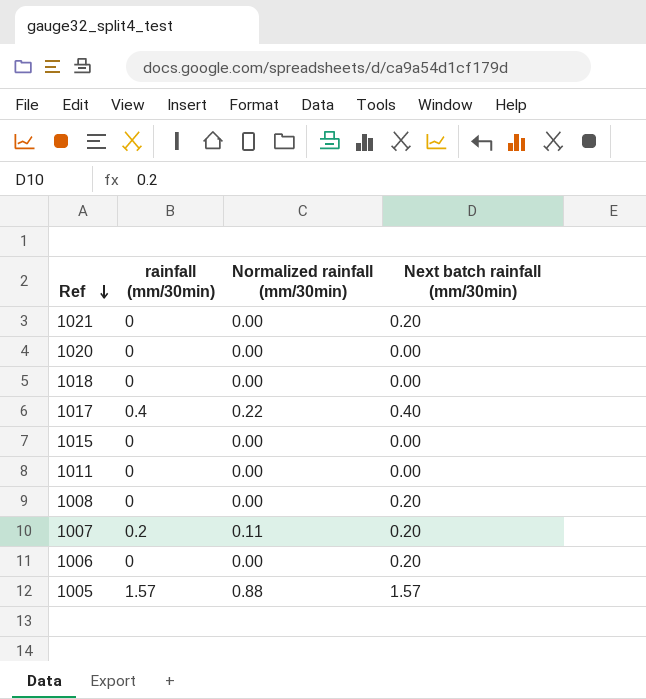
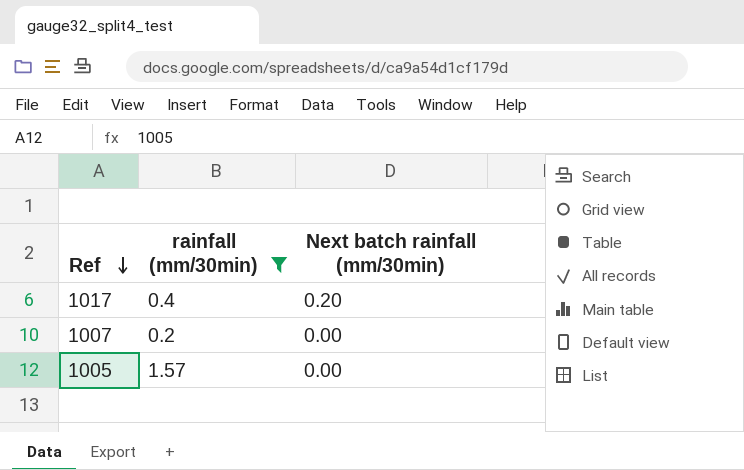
filter: none -> rainfall (mm/30min) != 0
column Normalized rainfall (mm/30min) | position: 3 -> none
1017 | Next batch rainfall (mm/30min): 0.40 -> 0.20
1007 | Next batch rainfall (mm/30min): 0.20 -> 0.00
1005 | Next batch rainfall (mm/30min): 1.57 -> 0.00

